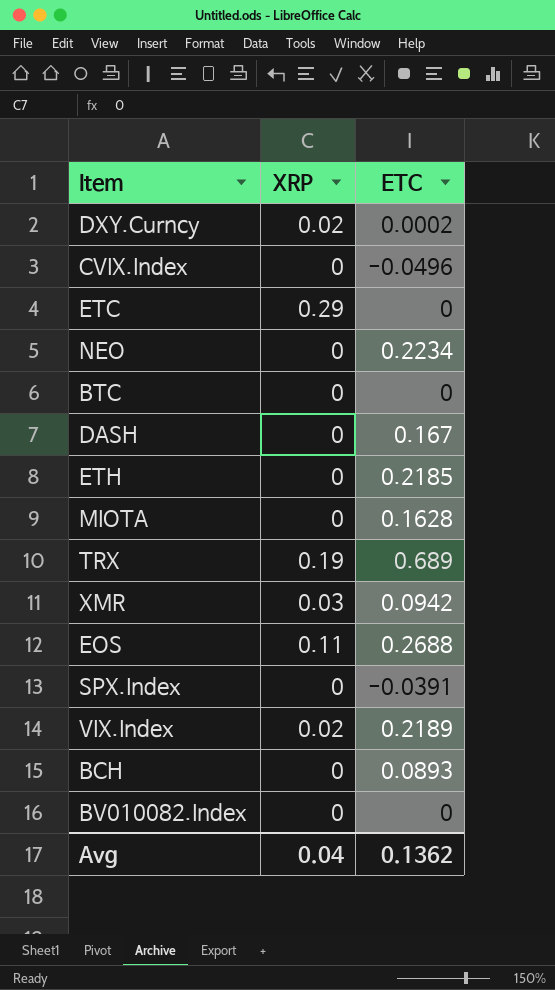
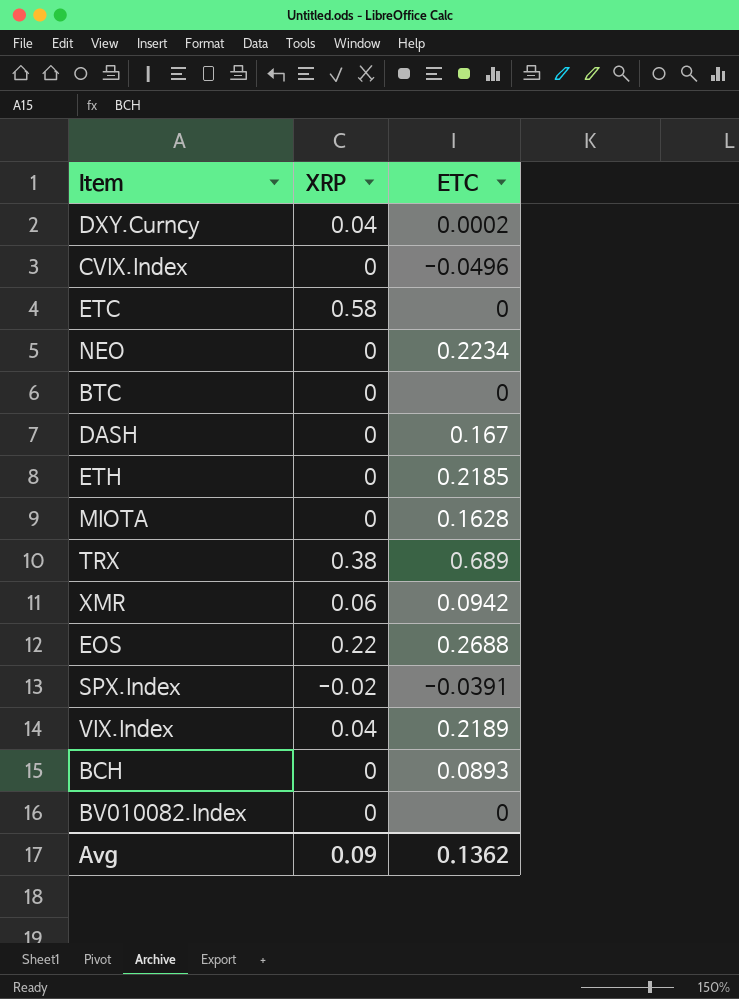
DXY.Curncy | XRP: 0.02 -> 0.04
ETC | XRP: 0.29 -> 0.58
TRX | XRP: 0.19 -> 0.38
XMR | XRP: 0.03 -> 0.06
EOS | XRP: 0.11 -> 0.22
SPX.Index | XRP: 0 -> -0.02
VIX.Index | XRP: 0.02 -> 0.04
Avg | XRP: 0.04 -> 0.09

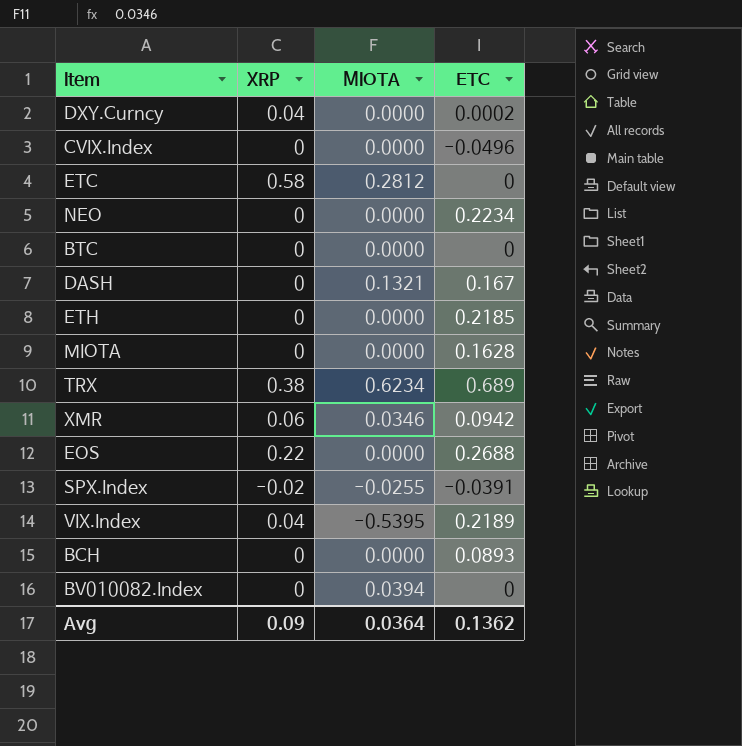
column MIOTA | position: none -> 3

